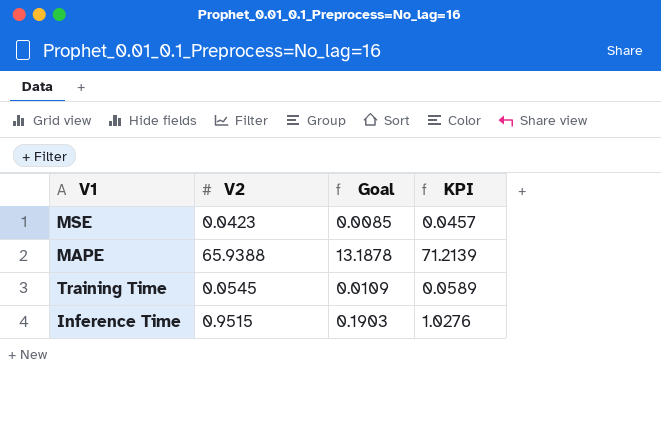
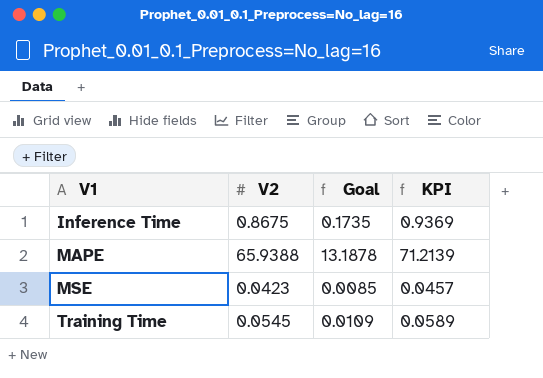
row order: none -> V1 ascending
Inference Time | V2: 0.9515 -> 0.8675
Inference Time | Goal: 0.1903 -> 0.1735
Inference Time | KPI: 1.0276 -> 0.9369

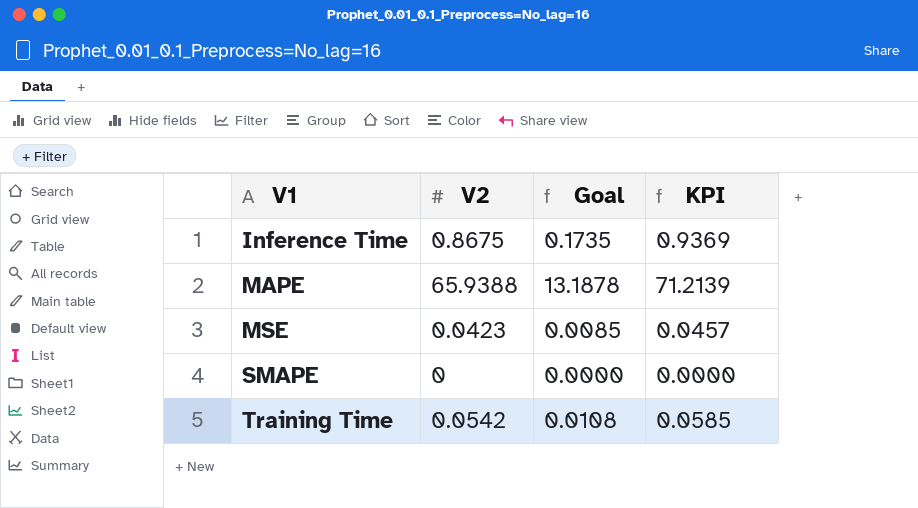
row SMAPE: none -> 0 | 0.0000 | 0.0000
Training Time | V2: 0.0545 -> 0.0542
Training Time | Goal: 0.0109 -> 0.0108
Training Time | KPI: 0.0589 -> 0.0585

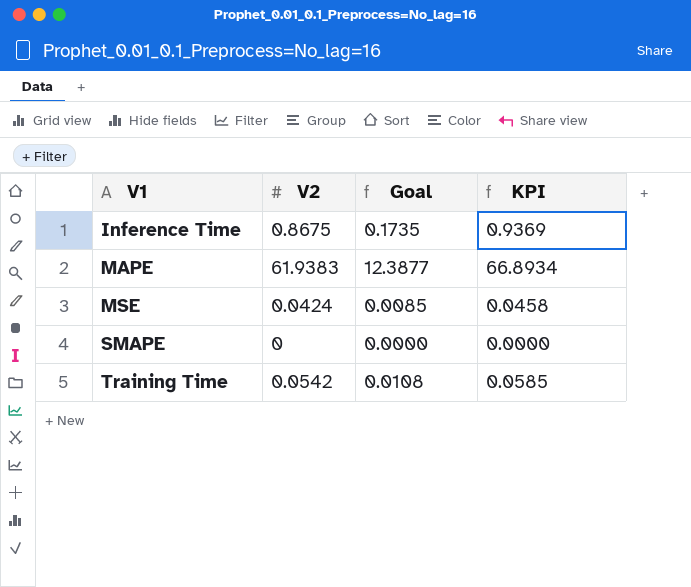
MAPE | V2: 65.9388 -> 61.9383
MAPE | Goal: 13.1878 -> 12.3877
MAPE | KPI: 71.2139 -> 66.8934
MSE | V2: 0.0423 -> 0.0424
MSE | KPI: 0.0457 -> 0.0458

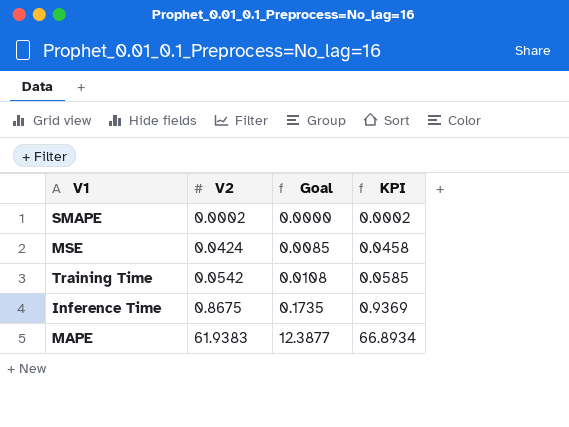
row order: V1 ascending -> V2 ascending
SMAPE | V2: 0 -> 0.0002
SMAPE | KPI: 0.0000 -> 0.0002

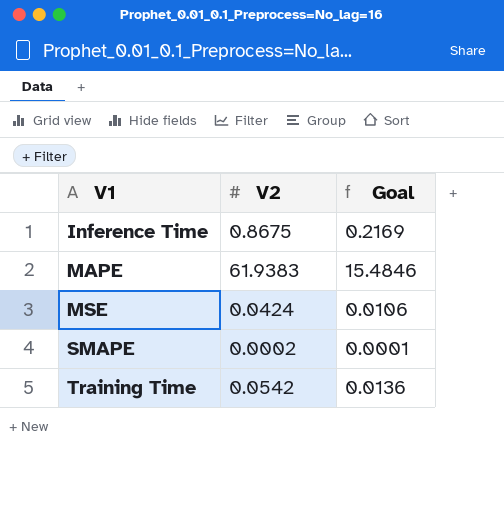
row order: V2 ascending -> V1 ascending
column KPI | formula: [V2] * 1.08 -> none
column Goal | formula: [V2] * 0.2 -> [V2] * 0.25

